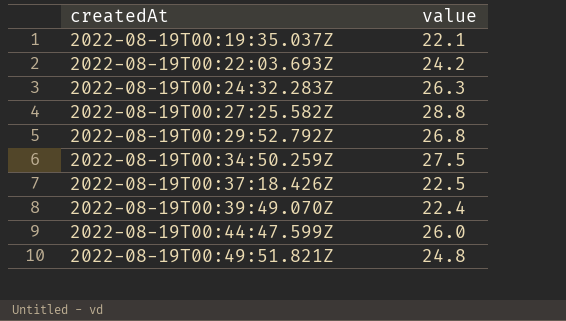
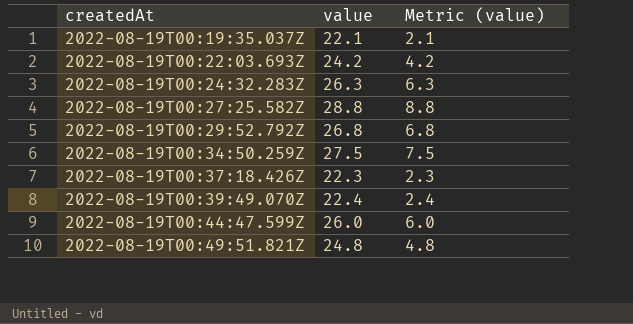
column Metric (value) | formula: none -> [value] - 20
2022-08-19T00:37:18.426Z | value: 22.5 -> 22.3

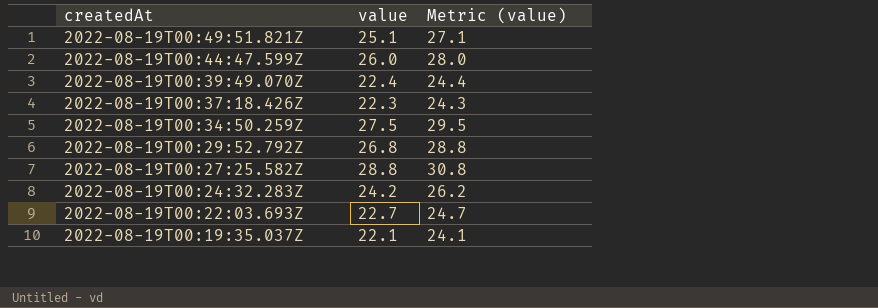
row order: createdAt ascending -> createdAt descending
column Metric (value) | formula: [value] - 20 -> [value] + 2
2022-08-19T00:49:51.821Z | value: 24.8 -> 25.1
2022-08-19T00:24:32.283Z | value: 26.3 -> 24.2
2022-08-19T00:22:03.693Z | value: 24.2 -> 22.7

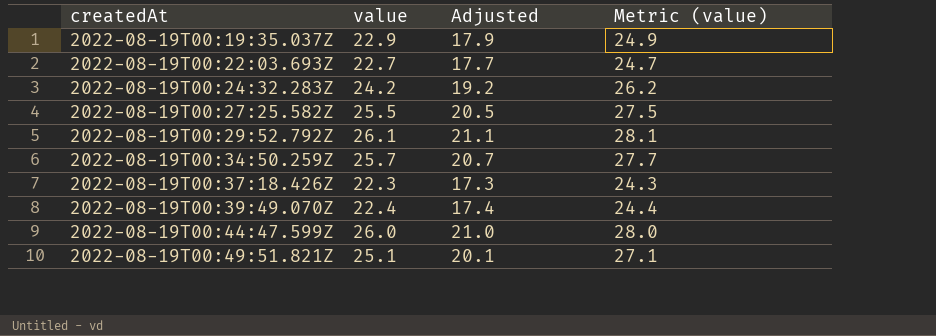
row order: createdAt descending -> createdAt ascending
column Adjusted | formula: none -> [value] - 5
2022-08-19T00:19:35.037Z | value: 22.1 -> 22.9
2022-08-19T00:19:35.037Z | Metric (value): 24.1 -> 24.9
2022-08-19T00:27:25.582Z | value: 28.8 -> 25.5
2022-08-19T00:27:25.582Z | Metric (value): 30.8 -> 27.5
2022-08-19T00:29:52.792Z | value: 26.8 -> 26.1
2022-08-19T00:29:52.792Z | Metric (value): 28.8 -> 28.1
2022-08-19T00:34:50.259Z | value: 27.5 -> 25.7
2022-08-19T00:34:50.259Z | Metric (value): 29.5 -> 27.7

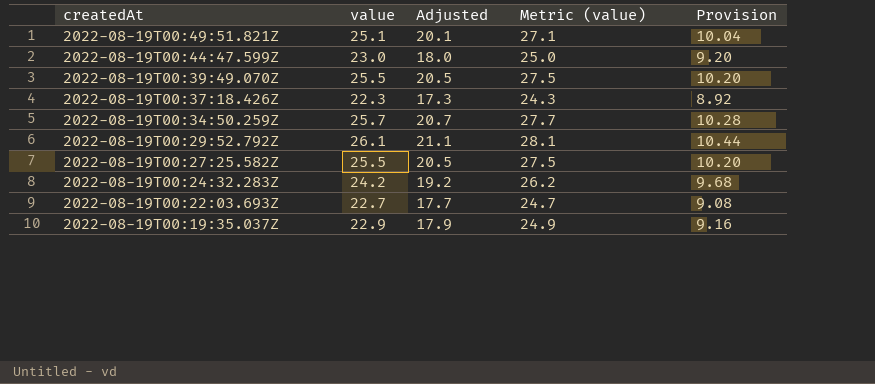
row order: createdAt ascending -> createdAt descending
column Provision | formula: none -> [value] * 0.4
2022-08-19T00:44:47.599Z | value: 26.0 -> 23.0
2022-08-19T00:44:47.599Z | Adjusted: 21.0 -> 18.0
2022-08-19T00:44:47.599Z | Metric (value): 28.0 -> 25.0
2022-08-19T00:39:49.070Z | value: 22.4 -> 25.5
2022-08-19T00:39:49.070Z | Adjusted: 17.4 -> 20.5
2022-08-19T00:39:49.070Z | Metric (value): 24.4 -> 27.5

